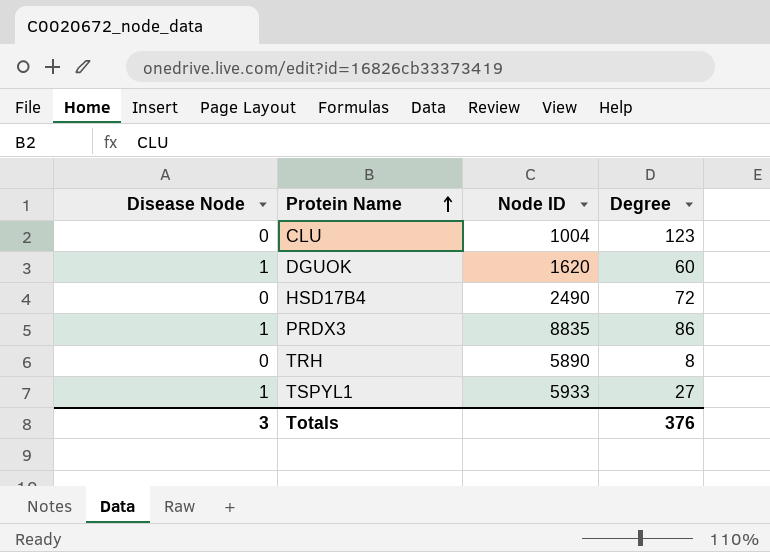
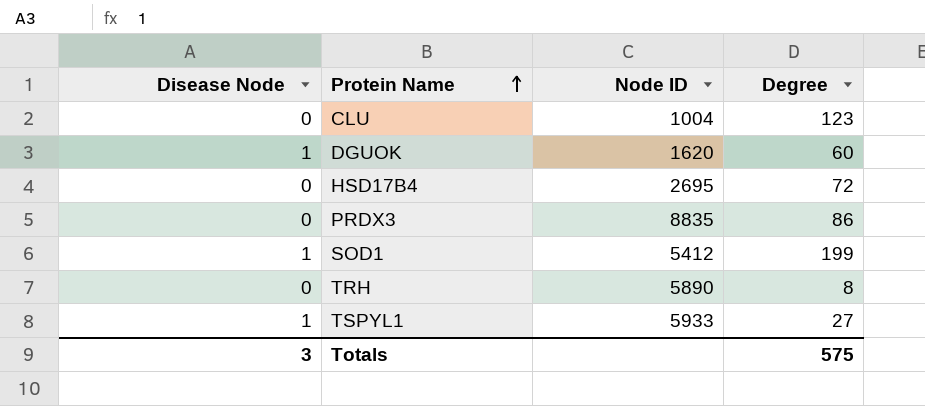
HSD17B4 | Node ID: 2490 -> 2695
PRDX3 | Disease Node: 1 -> 0
row SOD1: none -> 1 | 5412 | 199
Totals | Degree: 376 -> 575

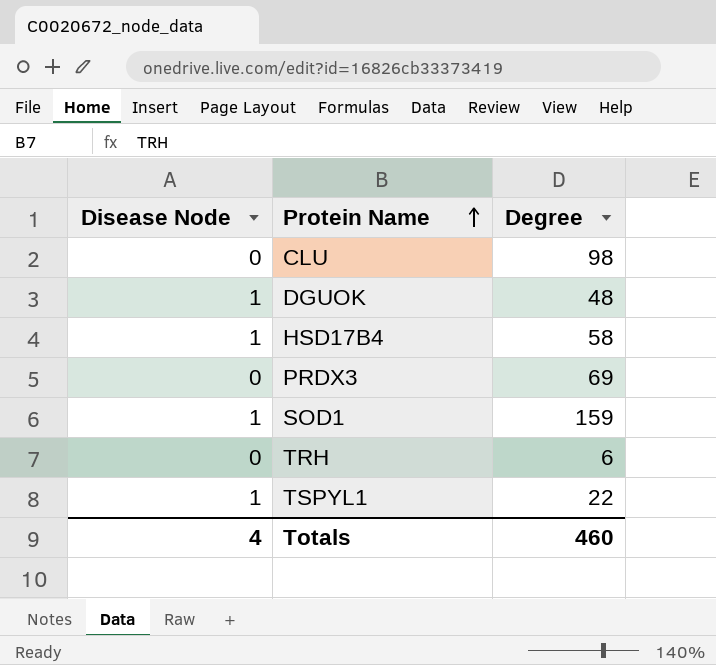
column Node ID | position: 3 -> none
CLU | Degree: 123 -> 98
DGUOK | Degree: 60 -> 48
HSD17B4 | Disease Node: 0 -> 1
HSD17B4 | Degree: 72 -> 58
PRDX3 | Degree: 86 -> 69
SOD1 | Degree: 199 -> 159
TRH | Degree: 8 -> 6
TSPYL1 | Degree: 27 -> 22
Totals | Disease Node: 3 -> 4
Totals | Degree: 575 -> 460

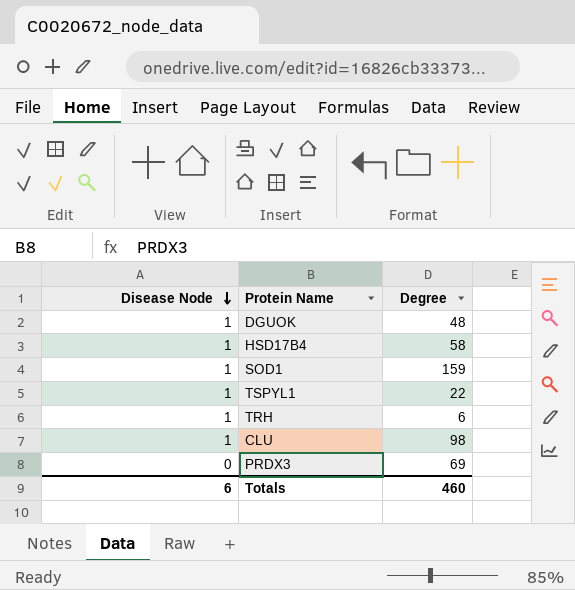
row order: Protein Name ascending -> Disease Node descending
TRH | Disease Node: 0 -> 1
CLU | Disease Node: 0 -> 1
Totals | Disease Node: 4 -> 6

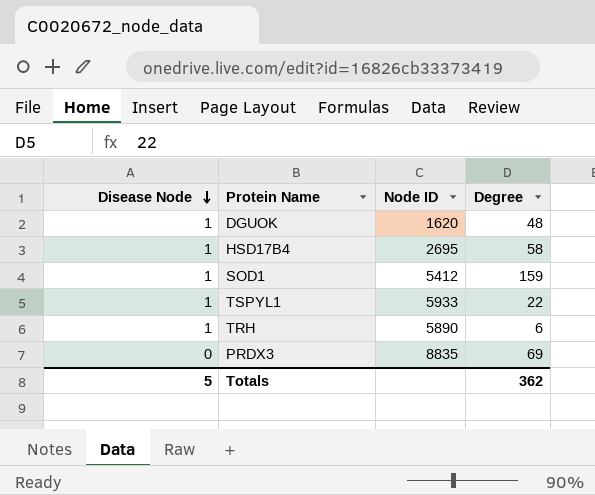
column Node ID | position: none -> 3
row CLU: 1 | 98 -> none
Totals | Disease Node: 6 -> 5
Totals | Degree: 460 -> 362

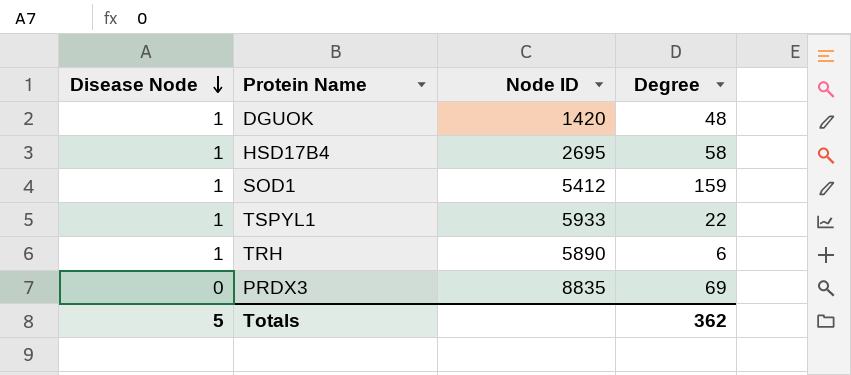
DGUOK | Node ID: 1620 -> 1420

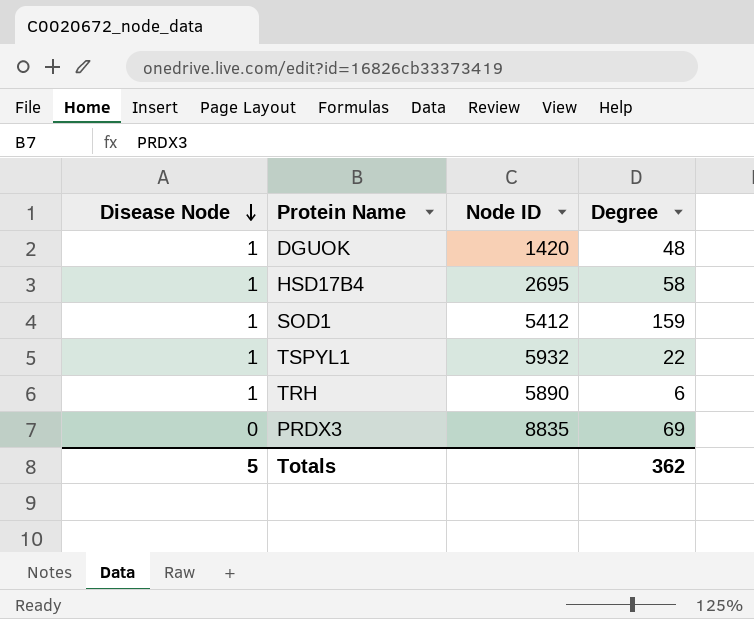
TSPYL1 | Node ID: 5933 -> 5932

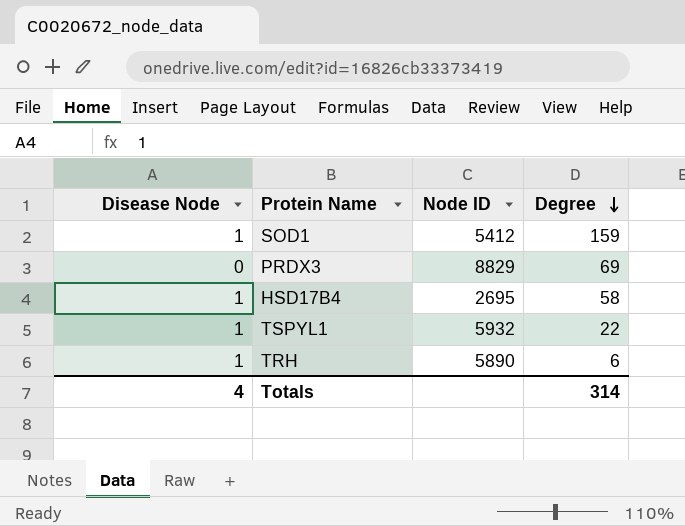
row order: Disease Node descending -> Degree descending
row DGUOK: 1 | 1420 | 48 -> none
PRDX3 | Node ID: 8835 -> 8829
Totals | Disease Node: 5 -> 4
Totals | Degree: 362 -> 314

